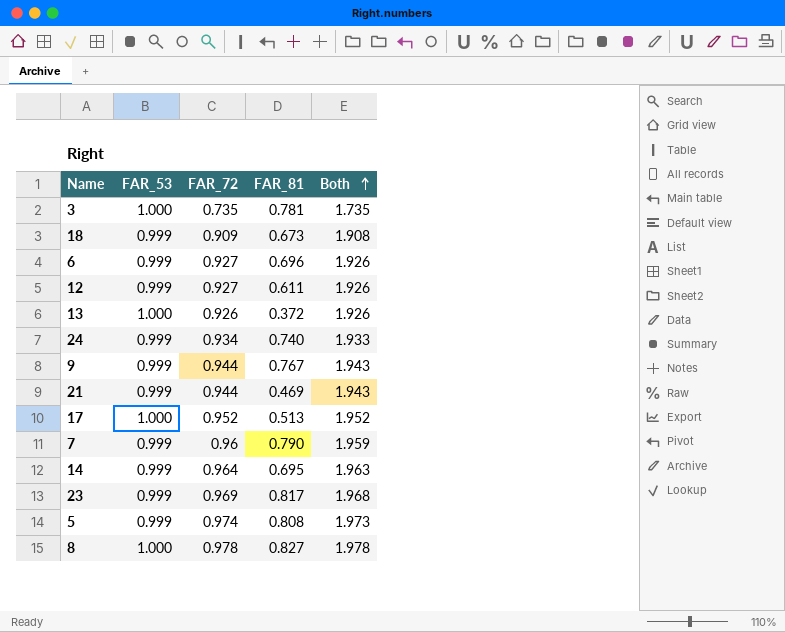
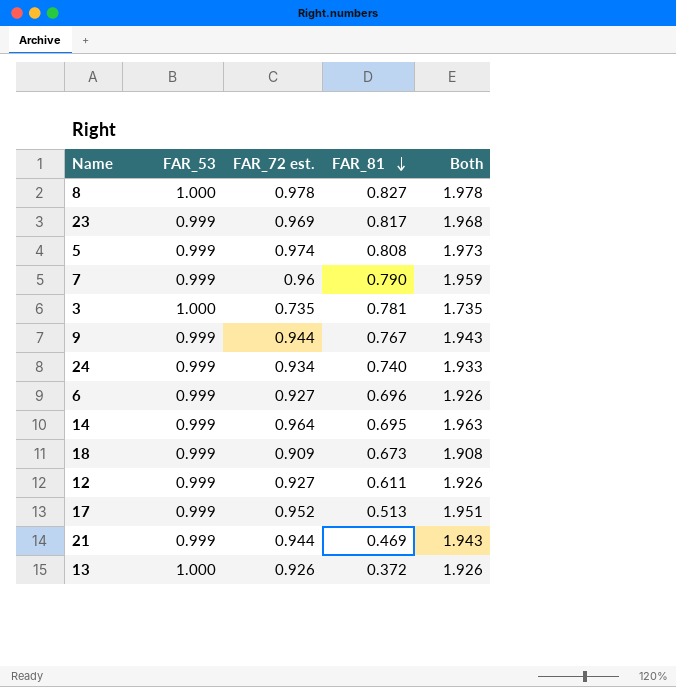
row order: Both ascending -> FAR_81 descending
column name: FAR_72 -> FAR_72 est.
17 | FAR_53: 1.000 -> 0.999
17 | Both: 1.952 -> 1.951

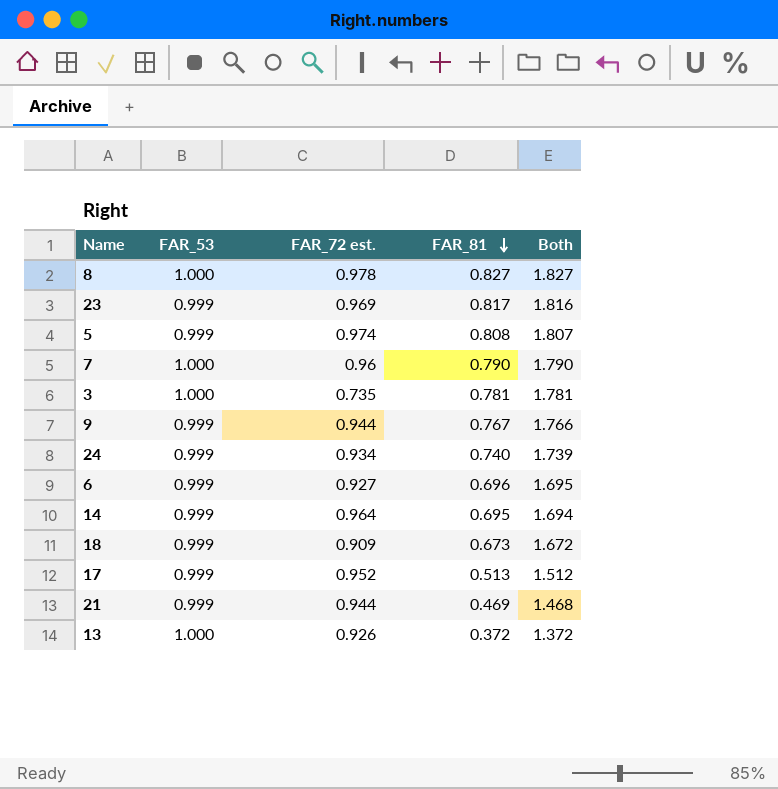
column Both | formula: [FAR_53] + [FAR_72 est.] -> [FAR_53] + [FAR_81]
row 12: 0.999 | 0.927 | 0.611 | 1.926 -> none
7 | FAR_53: 0.999 -> 1.000

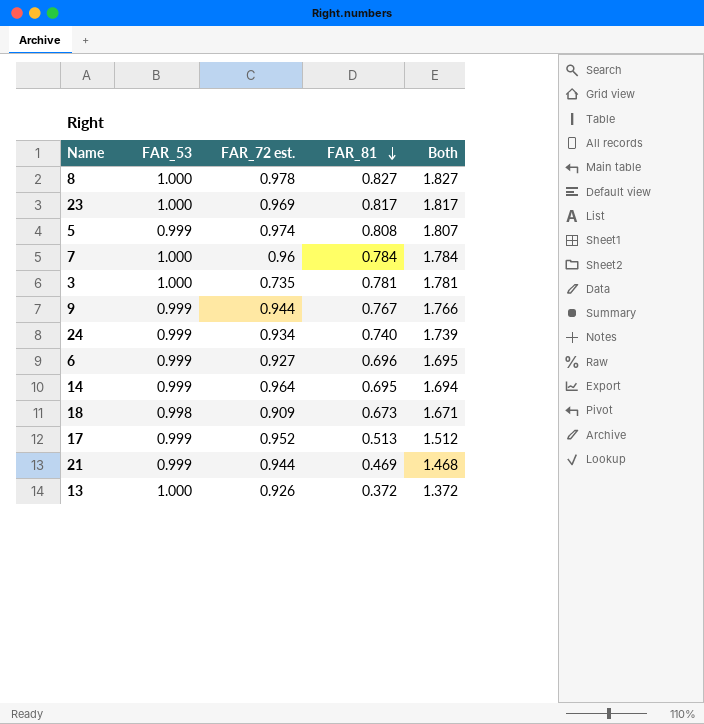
23 | FAR_53: 0.999 -> 1.000
23 | Both: 1.816 -> 1.817
7 | FAR_81: 0.790 -> 0.784
7 | Both: 1.790 -> 1.784
18 | FAR_53: 0.999 -> 0.998
18 | Both: 1.672 -> 1.671

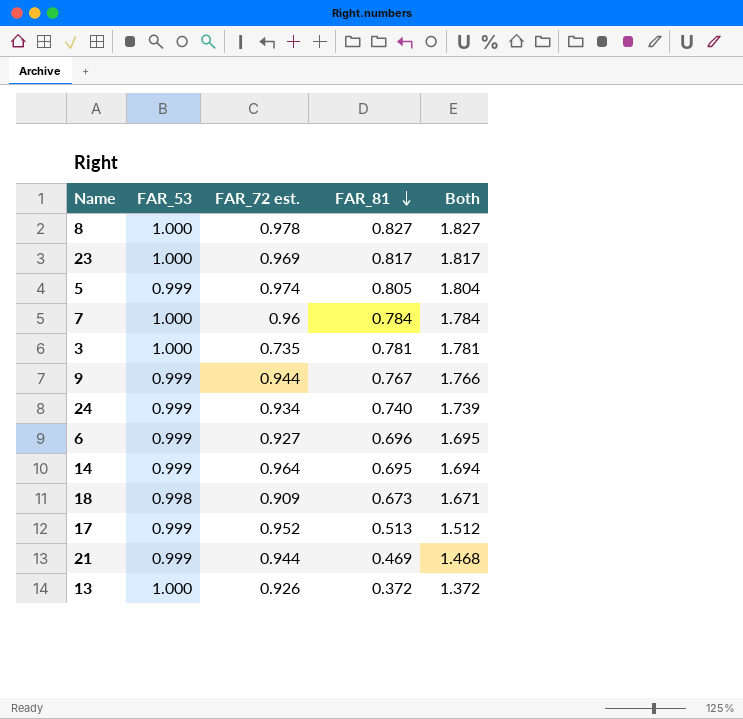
5 | FAR_81: 0.808 -> 0.805
5 | Both: 1.807 -> 1.804

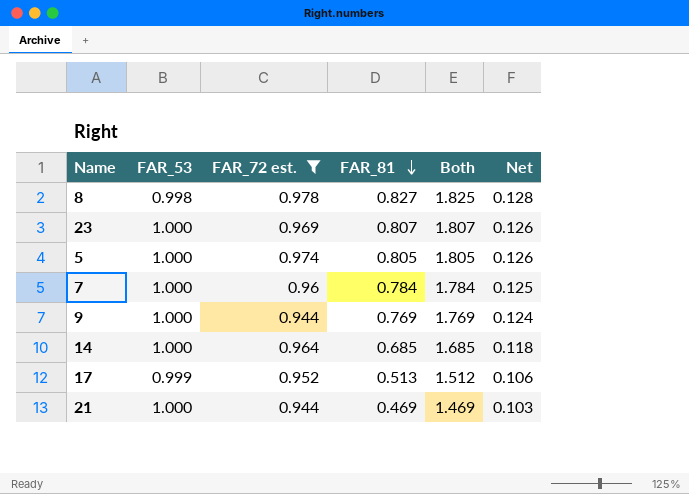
filter: none -> FAR_72 est. >= 0.944
column Net | formula: none -> [Both] * 0.07
8 | FAR_53: 1.000 -> 0.998
8 | Both: 1.827 -> 1.825
23 | FAR_81: 0.817 -> 0.807
23 | Both: 1.817 -> 1.807
5 | FAR_53: 0.999 -> 1.000
5 | Both: 1.804 -> 1.805
9 | FAR_53: 0.999 -> 1.000
9 | FAR_81: 0.767 -> 0.769
9 | Both: 1.766 -> 1.769
14 | FAR_53: 0.999 -> 1.000
14 | FAR_81: 0.695 -> 0.685
14 | Both: 1.694 -> 1.685
21 | FAR_53: 0.999 -> 1.000
21 | Both: 1.468 -> 1.469

